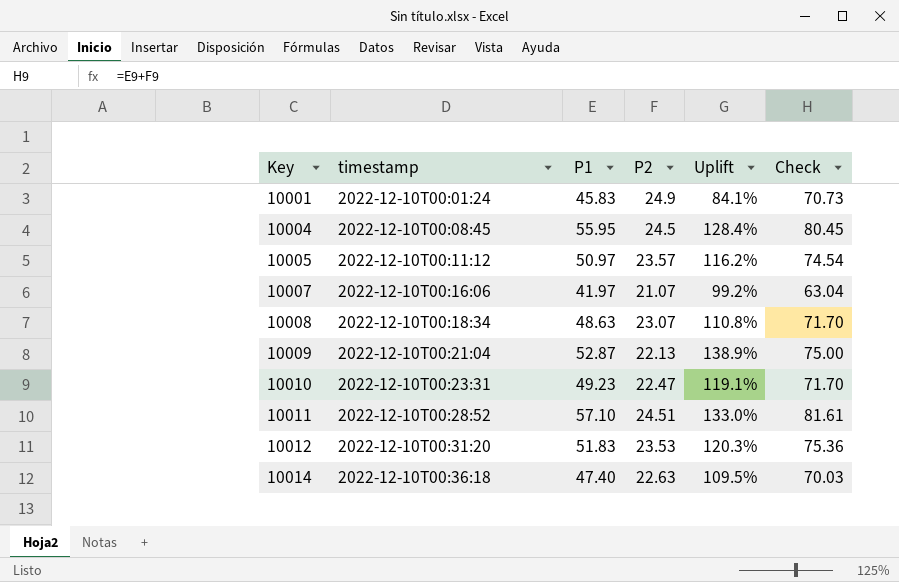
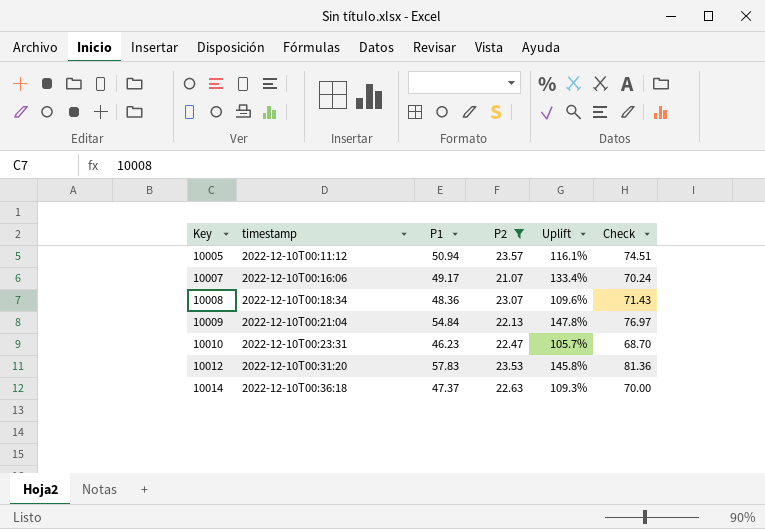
filter: none -> P2 <= 23.57
10005 | P1: 50.97 -> 50.94
10005 | Uplift: 116.2% -> 116.1%
10005 | Check: 74.54 -> 74.51
10007 | P1: 41.97 -> 49.17
10007 | Uplift: 99.2% -> 133.4%
10007 | Check: 63.04 -> 70.24
10008 | P1: 48.63 -> 48.36
10008 | Uplift: 110.8% -> 109.6%
10008 | Check: 71.70 -> 71.43
10009 | P1: 52.87 -> 54.84
10009 | Uplift: 138.9% -> 147.8%
10009 | Check: 75.00 -> 76.97
10010 | P1: 49.23 -> 46.23
10010 | Uplift: 119.1% -> 105.7%
10010 | Check: 71.70 -> 68.70
10012 | P1: 51.83 -> 57.83
10012 | Uplift: 120.3% -> 145.8%
10012 | Check: 75.36 -> 81.36
10014 | P1: 47.40 -> 47.37
10014 | Uplift: 109.5% -> 109.3%
10014 | Check: 70.03 -> 70.00

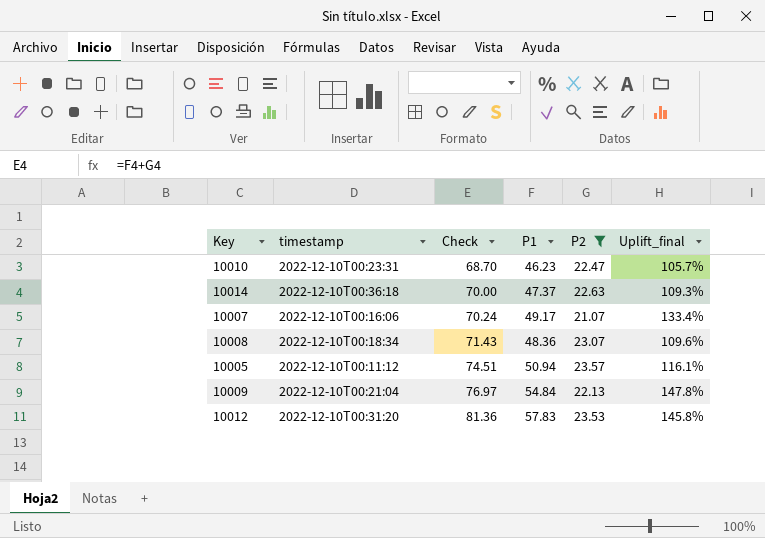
row order: Key ascending -> Check ascending
column Check | position: 6 -> 3
column name: Uplift -> Uplift_final

